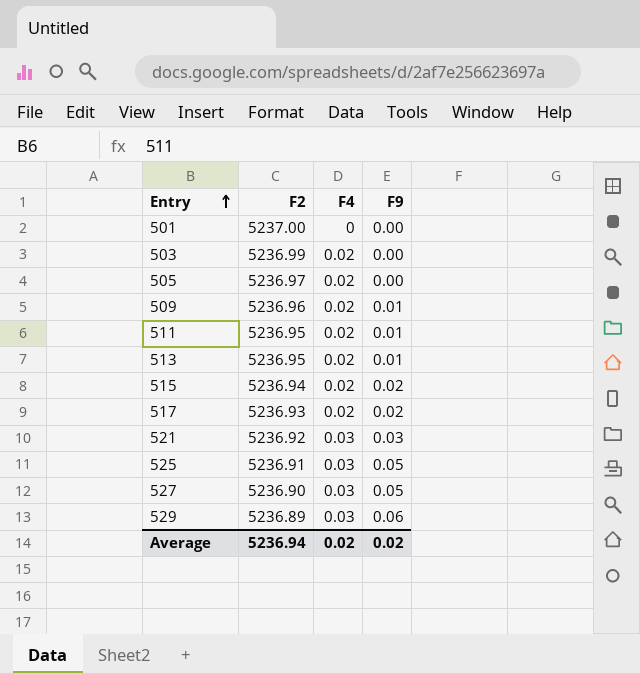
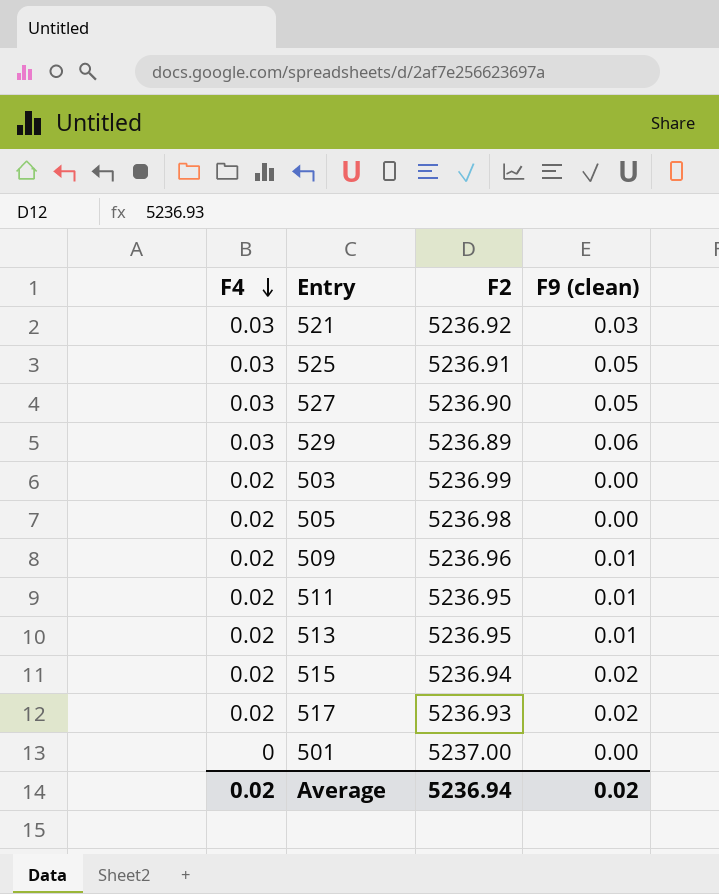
row order: Entry ascending -> F4 descending
column F4 | position: 3 -> 1
column name: F9 -> F9 (clean)
505 | F2: 5236.97 -> 5236.98

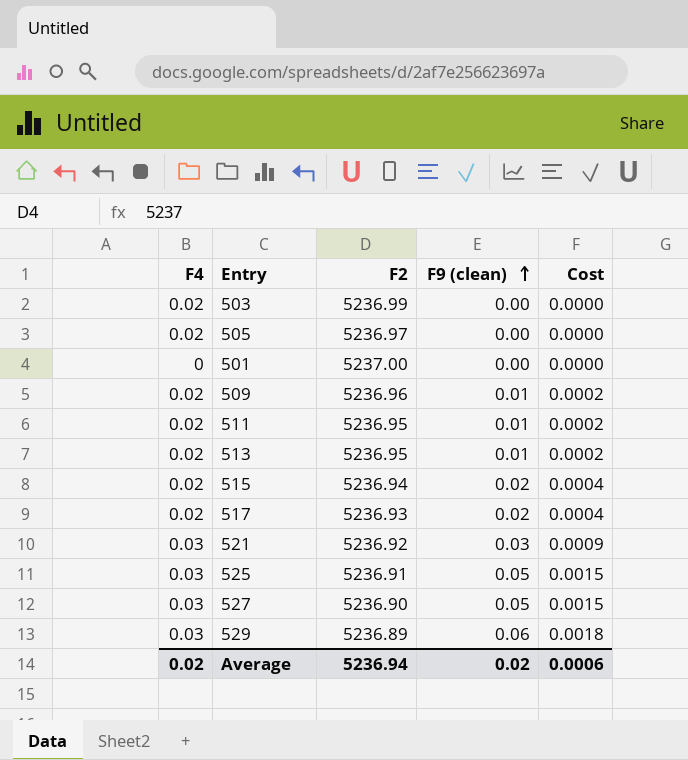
row order: F4 descending -> F9 (clean) ascending
column Cost | formula: none -> [F4] * [F9 (clean)]
505 | F2: 5236.98 -> 5236.97

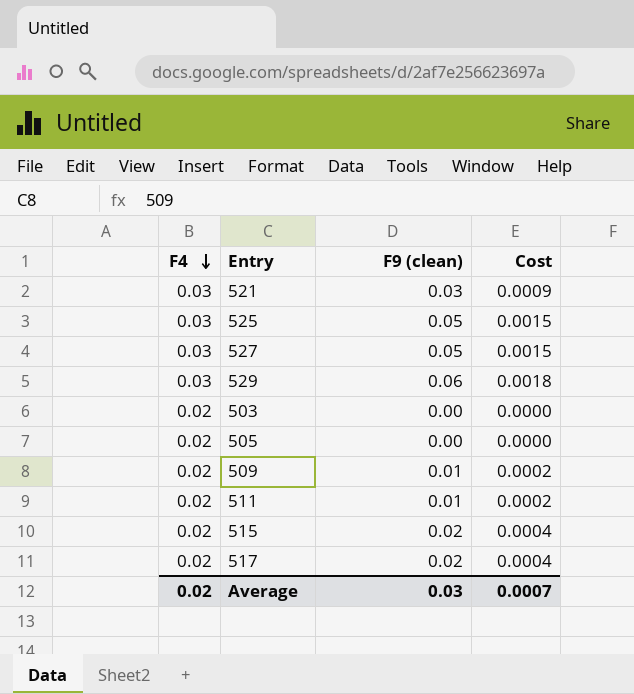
row order: F9 (clean) ascending -> F4 descending
column F2 | position: 3 -> none
row 501: 0 | 5237.00 | 0.00 | 0.0000 -> none
row 513: 0.02 | 5236.95 | 0.01 | 0.0002 -> none
Average | F9 (clean): 0.02 -> 0.03
Average | Cost: 0.0006 -> 0.0007

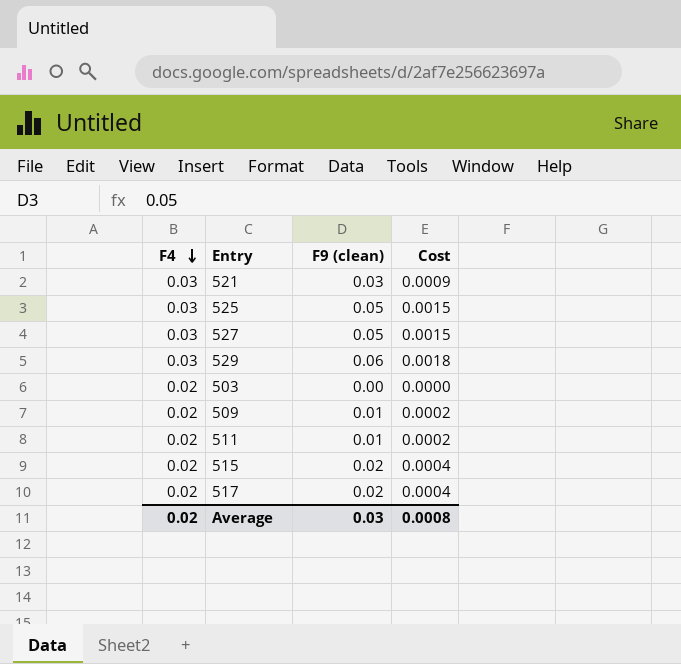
row 505: 0.02 | 0.00 | 0.0000 -> none
Average | Cost: 0.0007 -> 0.0008

